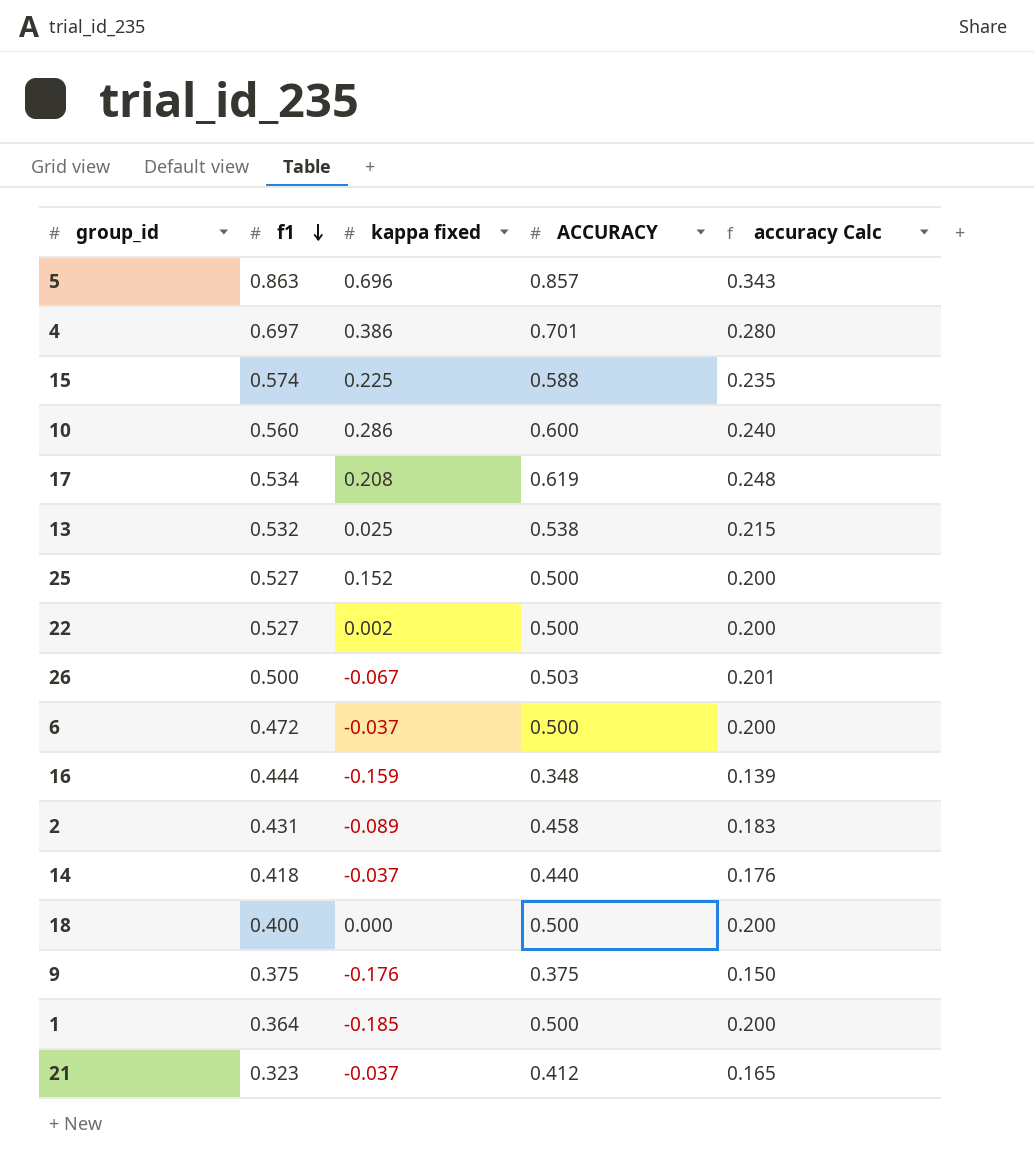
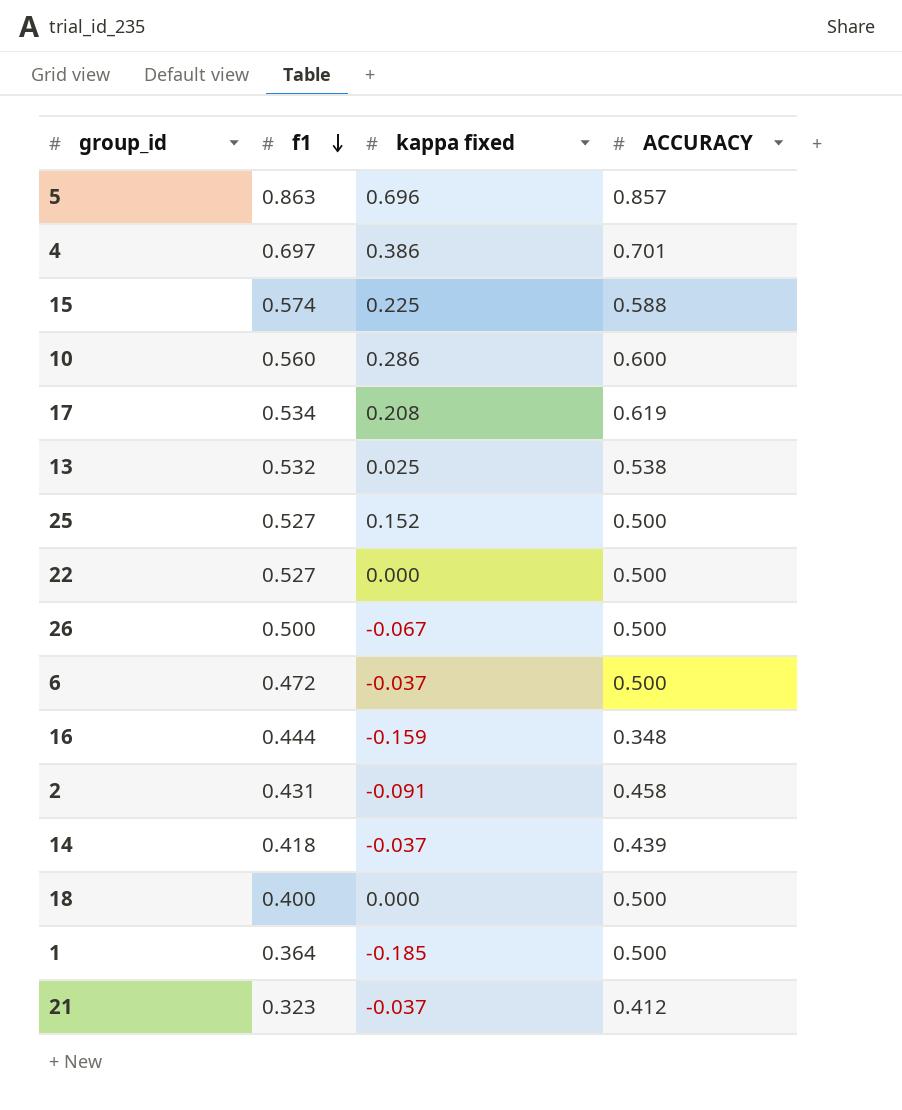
column accuracy Calc | formula: [ACCURACY] * 0.4 -> none
row 9: 0.375 | -0.176 | 0.375 | 0.150 -> none
22 | kappa fixed: 0.002 -> 0.000
26 | ACCURACY: 0.503 -> 0.500
2 | kappa fixed: -0.089 -> -0.091
14 | ACCURACY: 0.440 -> 0.439

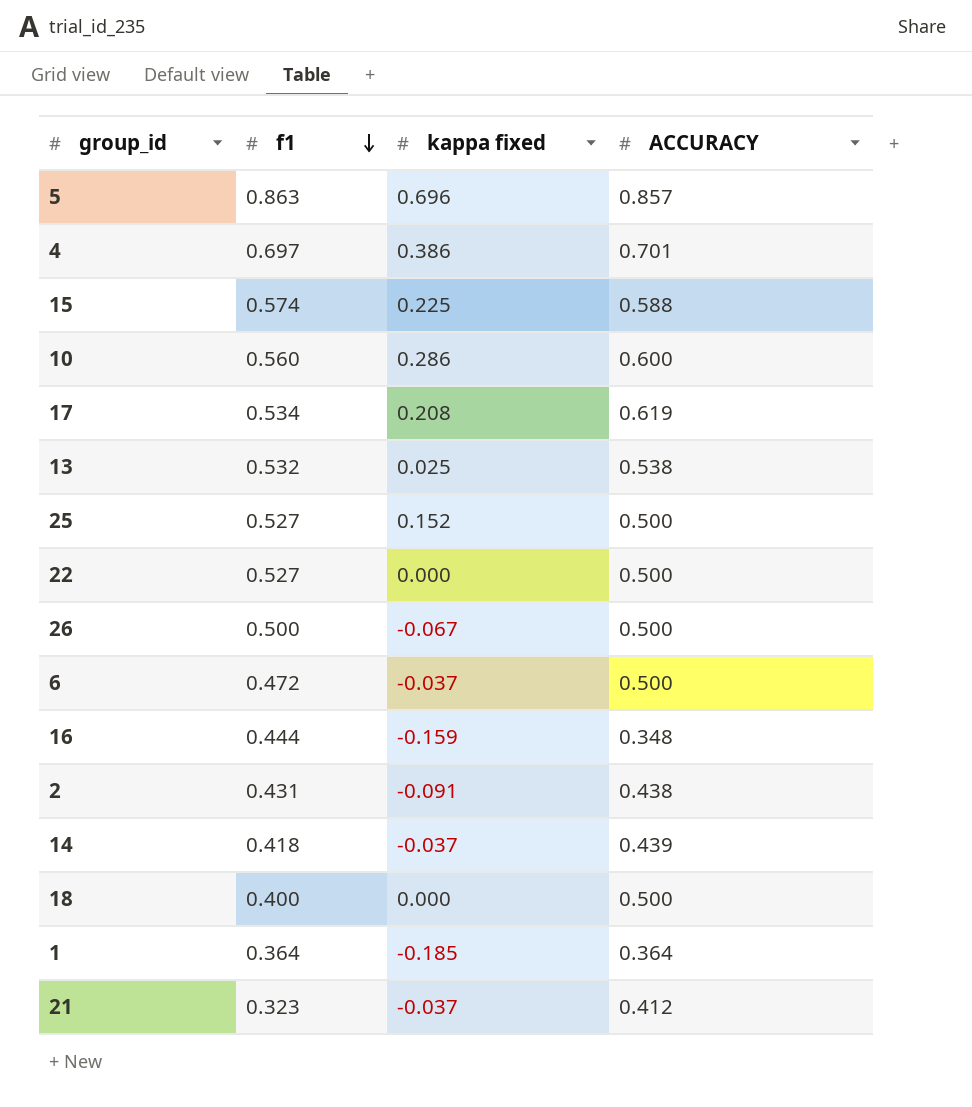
2 | ACCURACY: 0.458 -> 0.438
1 | ACCURACY: 0.500 -> 0.364

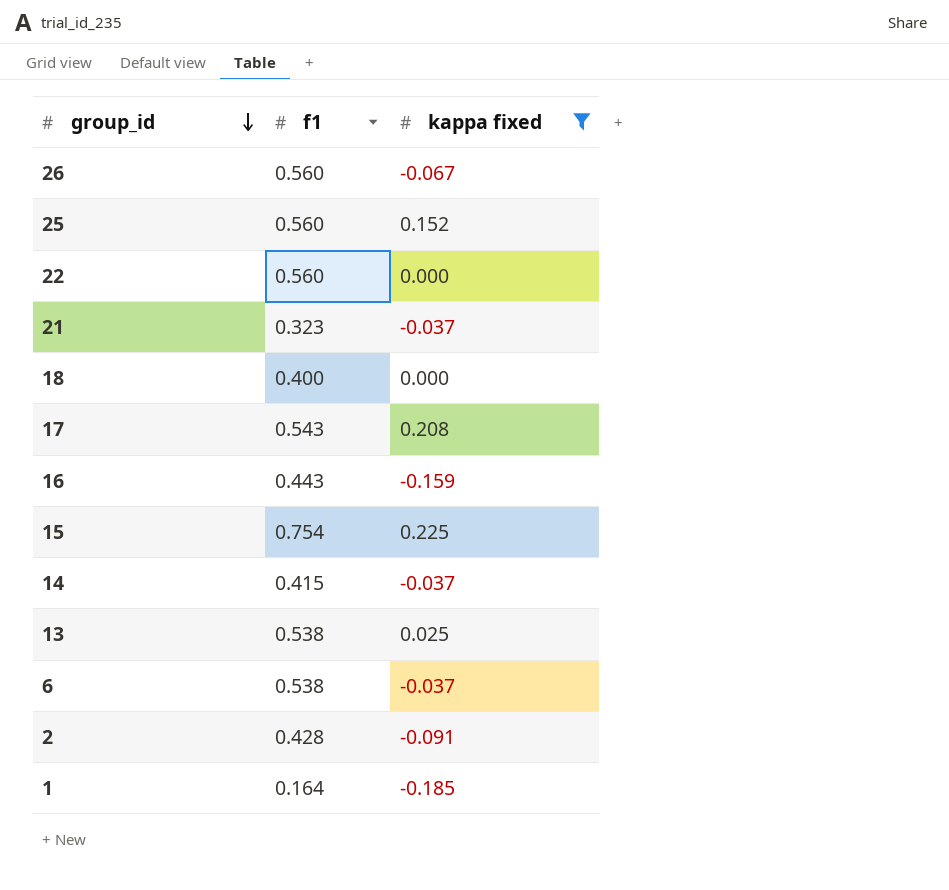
filter: none -> kappa fixed <= 0.225
row order: f1 descending -> group_id descending
column ACCURACY | position: 4 -> none
26 | f1: 0.500 -> 0.560
25 | f1: 0.527 -> 0.560
22 | f1: 0.527 -> 0.560
17 | f1: 0.534 -> 0.543
16 | f1: 0.444 -> 0.443
15 | f1: 0.574 -> 0.754
14 | f1: 0.418 -> 0.415
13 | f1: 0.532 -> 0.538
6 | f1: 0.472 -> 0.538
2 | f1: 0.431 -> 0.428
1 | f1: 0.364 -> 0.164

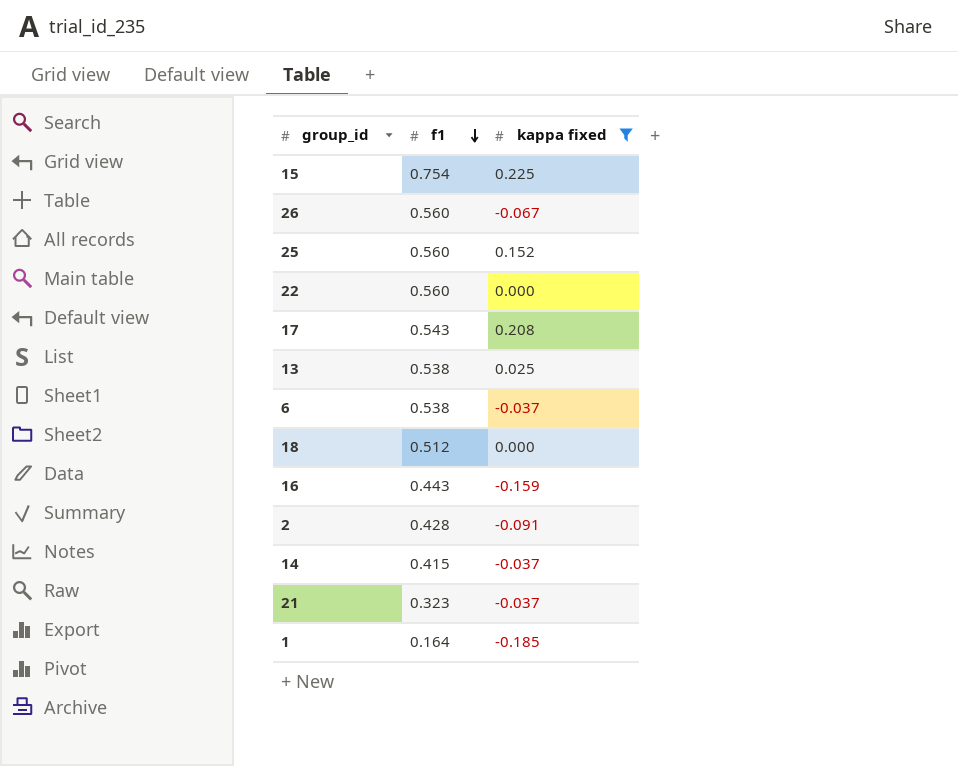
row order: group_id descending -> f1 descending
18 | f1: 0.400 -> 0.512

